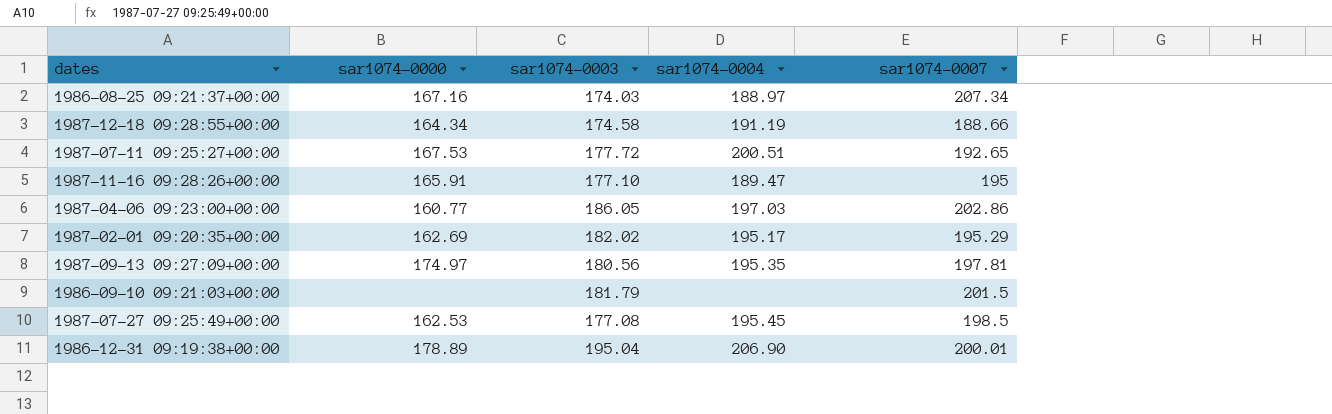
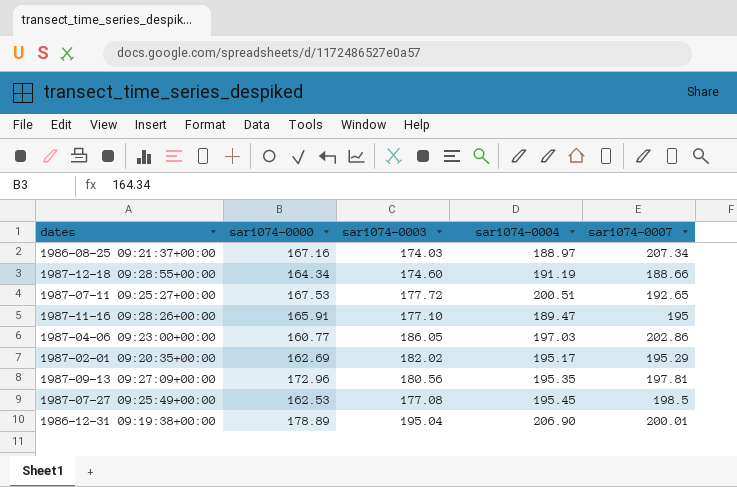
row 1986-09-10 09:21:03+00:00: none | 181.79 | none | 201.5 -> none
1987-12-18 09:28:55+00:00 | sar1074-0003: 174.58 -> 174.60
1987-09-13 09:27:09+00:00 | sar1074-0000: 174.97 -> 172.96

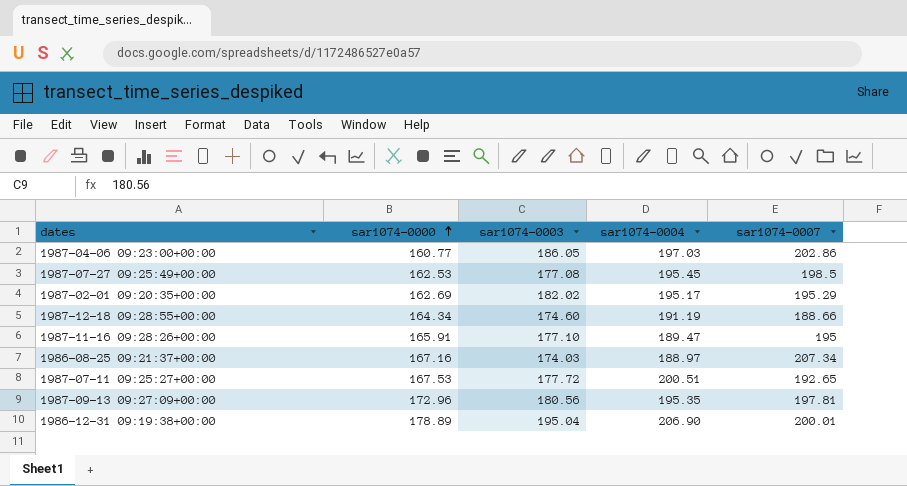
row order: none -> sar1074-0000 ascending

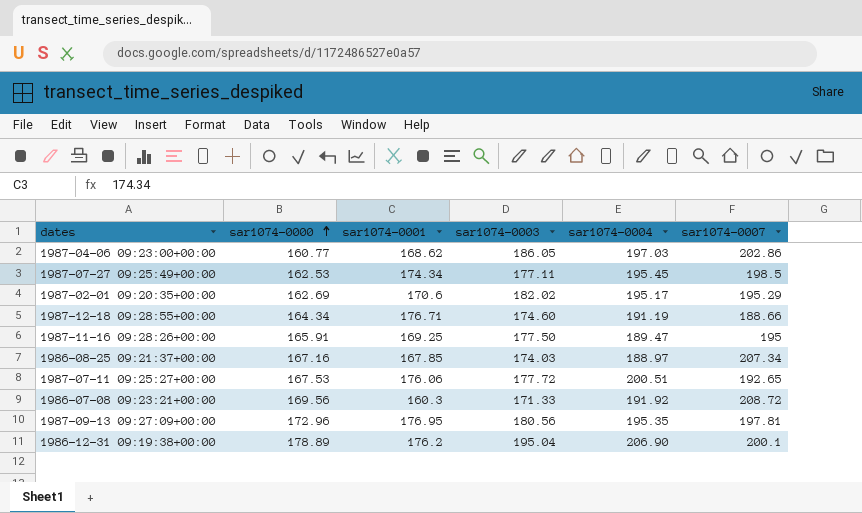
column sar1074-0001 | position: none -> 3
1987-07-27 09:25:49+00:00 | sar1074-0003: 177.08 -> 177.11
1987-11-16 09:28:26+00:00 | sar1074-0003: 177.10 -> 177.50
row 1986-07-08 09:23:21+00:00: none -> 169.56 | 160.3 | 171.33 | 191.92 | 208.72
1986-12-31 09:19:38+00:00 | sar1074-0007: 200.01 -> 200.1

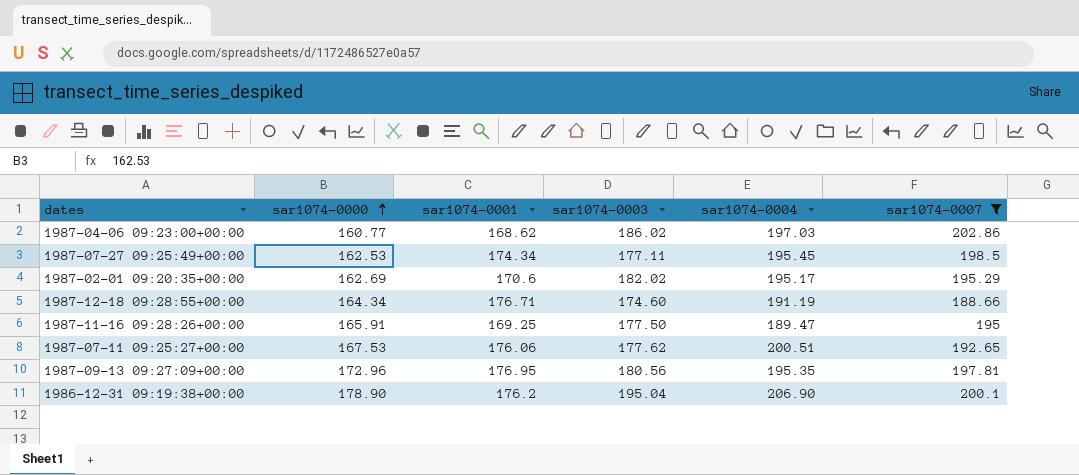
filter: none -> sar1074-0007 <= 202.86
1987-04-06 09:23:00+00:00 | sar1074-0003: 186.05 -> 186.02
1987-07-11 09:25:27+00:00 | sar1074-0003: 177.72 -> 177.62
1986-12-31 09:19:38+00:00 | sar1074-0000: 178.89 -> 178.90

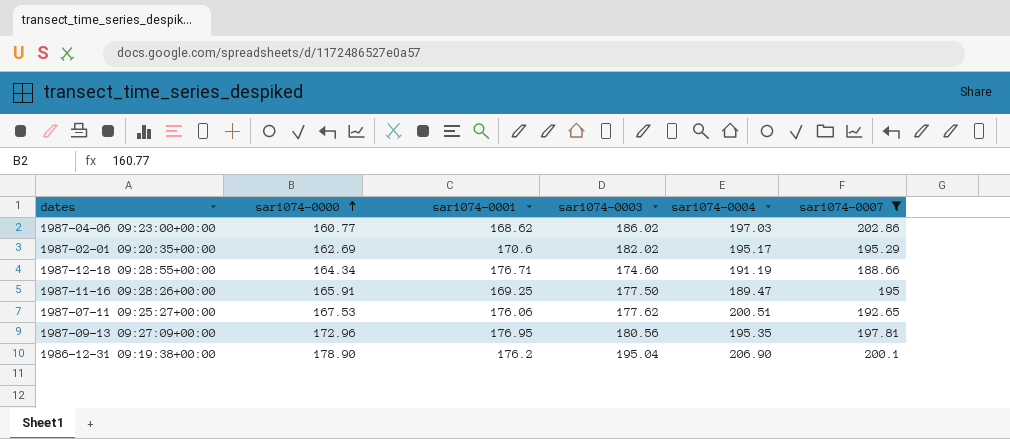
row 1987-07-27 09:25:49+00:00: 162.53 | 174.34 | 177.11 | 195.45 | 198.5 -> none

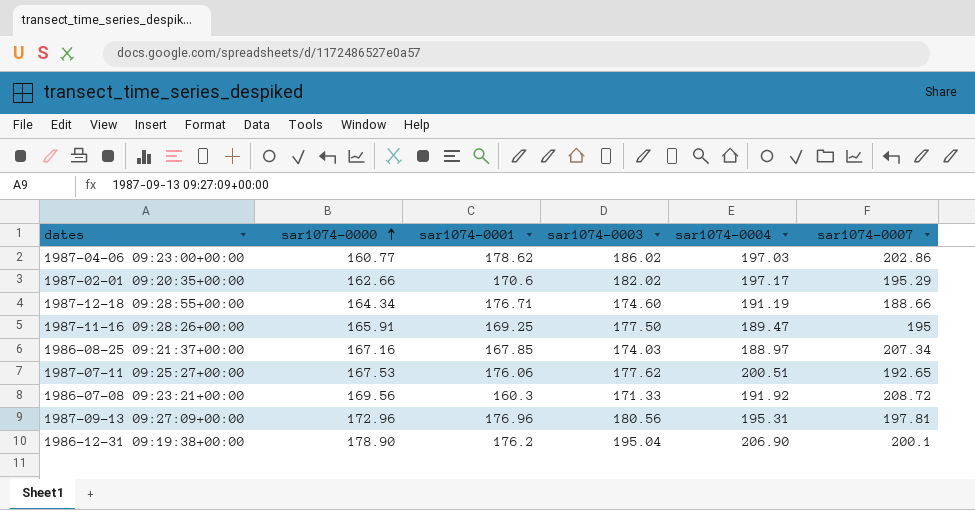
filter: sar1074-0007 <= 202.86 -> none
1987-04-06 09:23:00+00:00 | sar1074-0001: 168.62 -> 178.62
1987-02-01 09:20:35+00:00 | sar1074-0000: 162.69 -> 162.66
1987-02-01 09:20:35+00:00 | sar1074-0004: 195.17 -> 197.17
1987-09-13 09:27:09+00:00 | sar1074-0001: 176.95 -> 176.96
1987-09-13 09:27:09+00:00 | sar1074-0004: 195.35 -> 195.31

